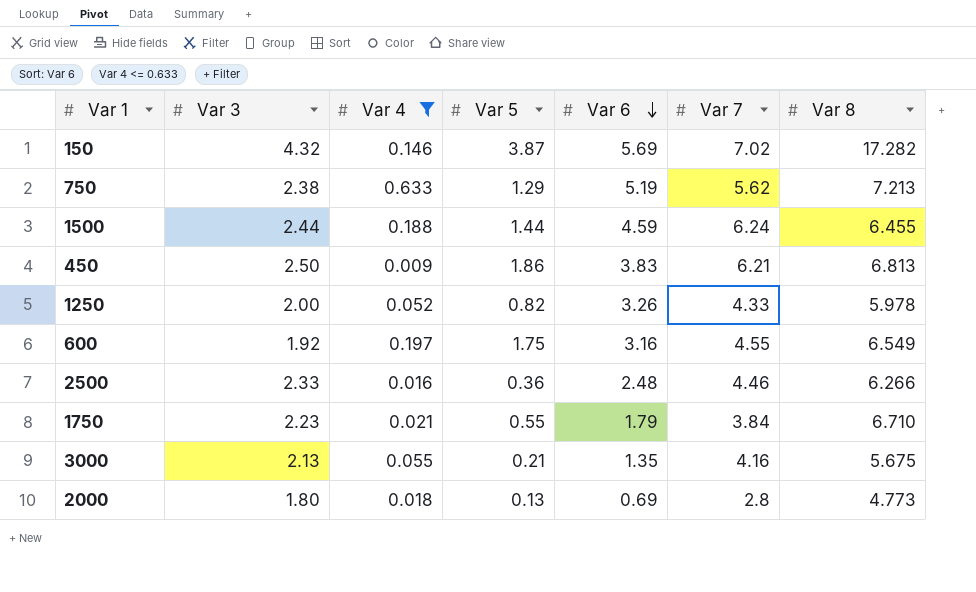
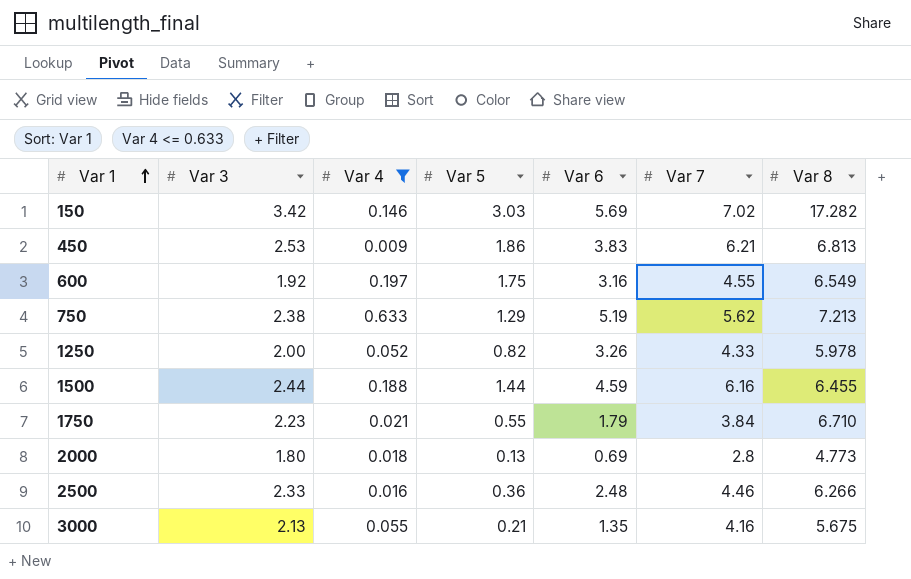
row order: Var 6 descending -> Var 1 ascending
150 | Var 3: 4.32 -> 3.42
150 | Var 5: 3.87 -> 3.03
450 | Var 3: 2.50 -> 2.53
1500 | Var 7: 6.24 -> 6.16

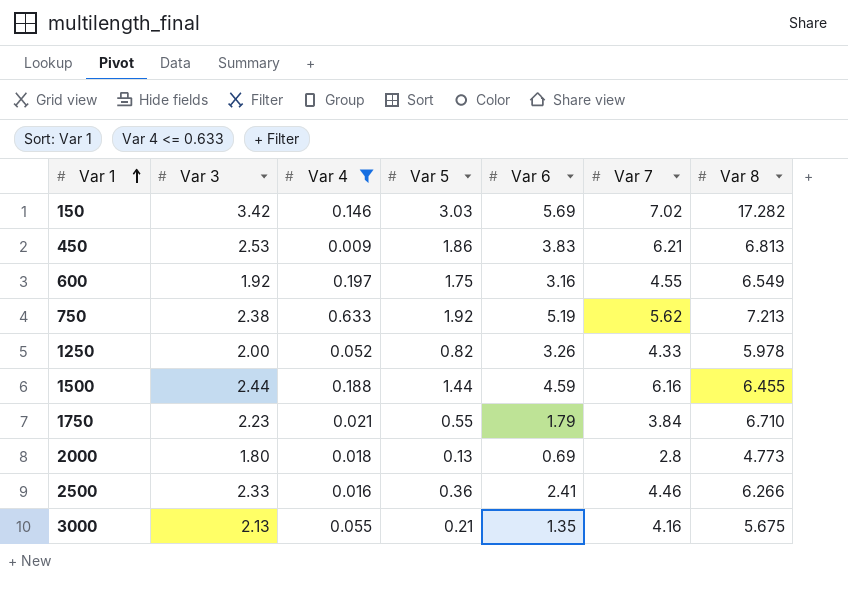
750 | Var 5: 1.29 -> 1.92
2500 | Var 6: 2.48 -> 2.41

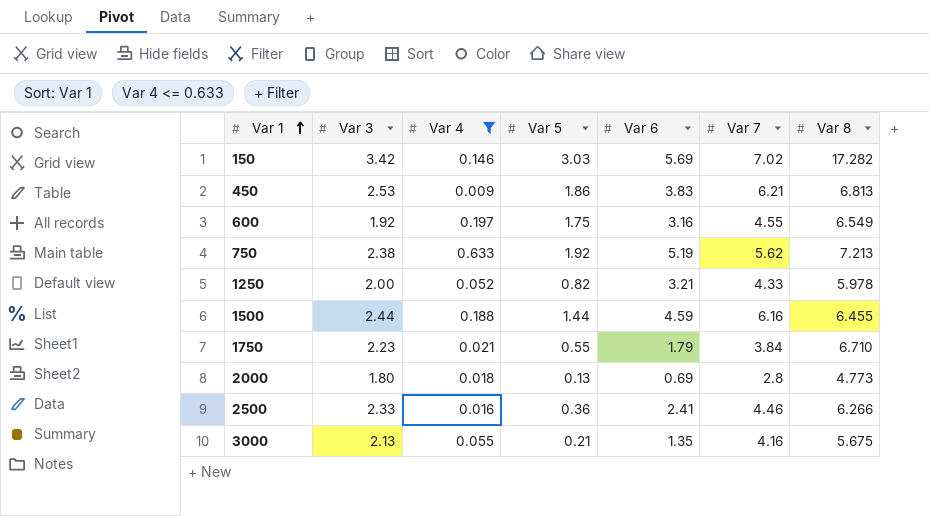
1250 | Var 6: 3.26 -> 3.21

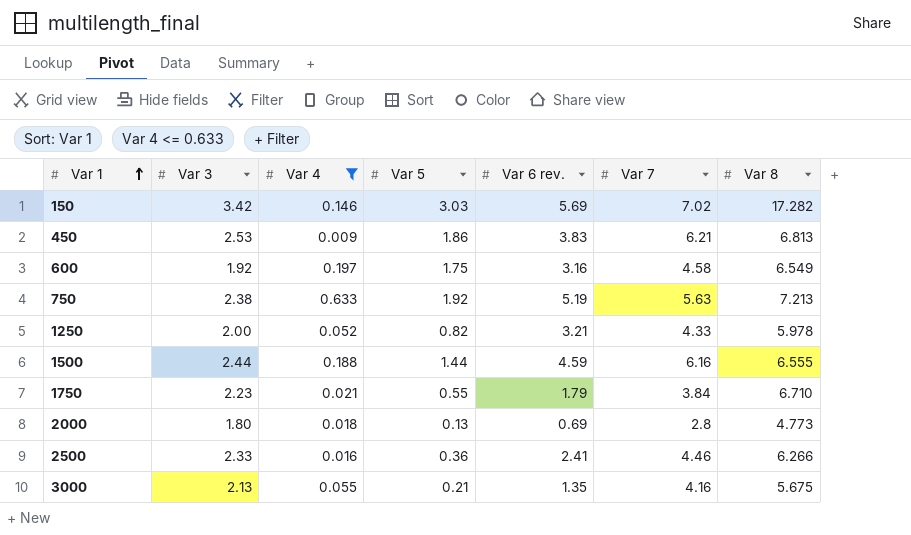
column name: Var 6 -> Var 6 rev.
600 | Var 7: 4.55 -> 4.58
750 | Var 7: 5.62 -> 5.63
1500 | Var 8: 6.455 -> 6.555

